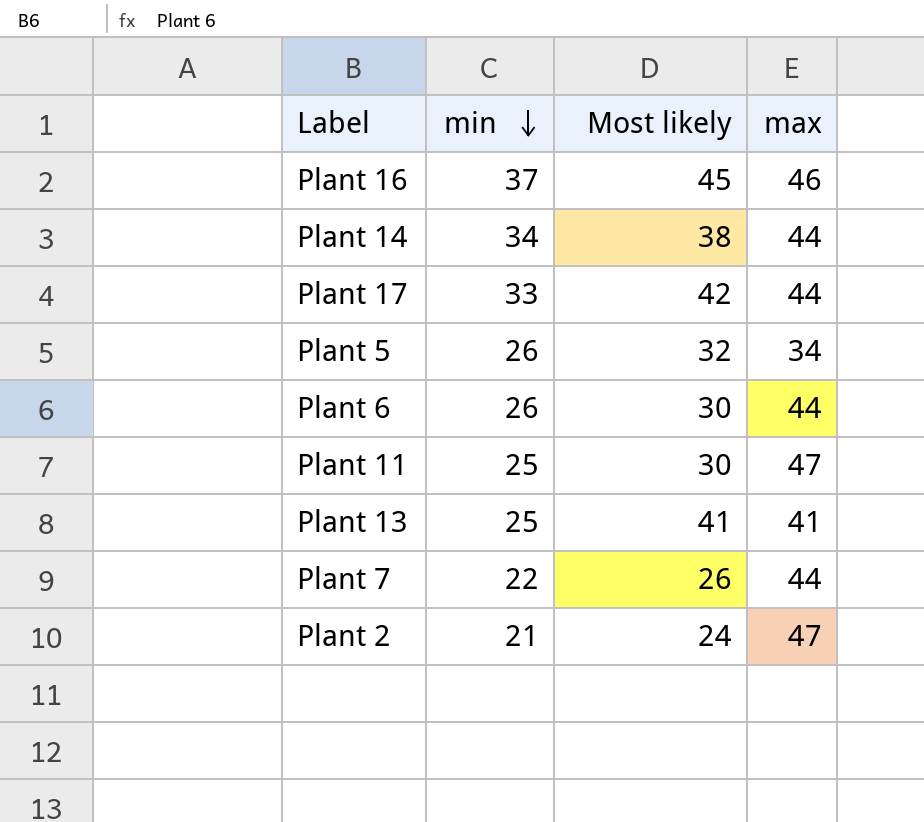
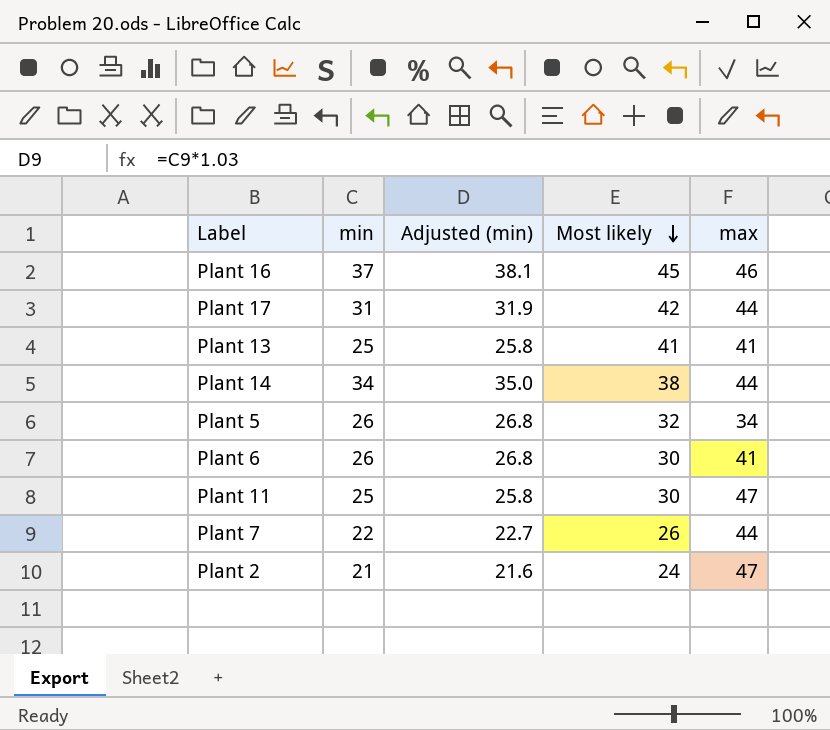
row order: min descending -> Most likely descending
column Adjusted (min) | formula: none -> [min] * 1.03
Plant 17 | min: 33 -> 31
Plant 6 | max: 44 -> 41

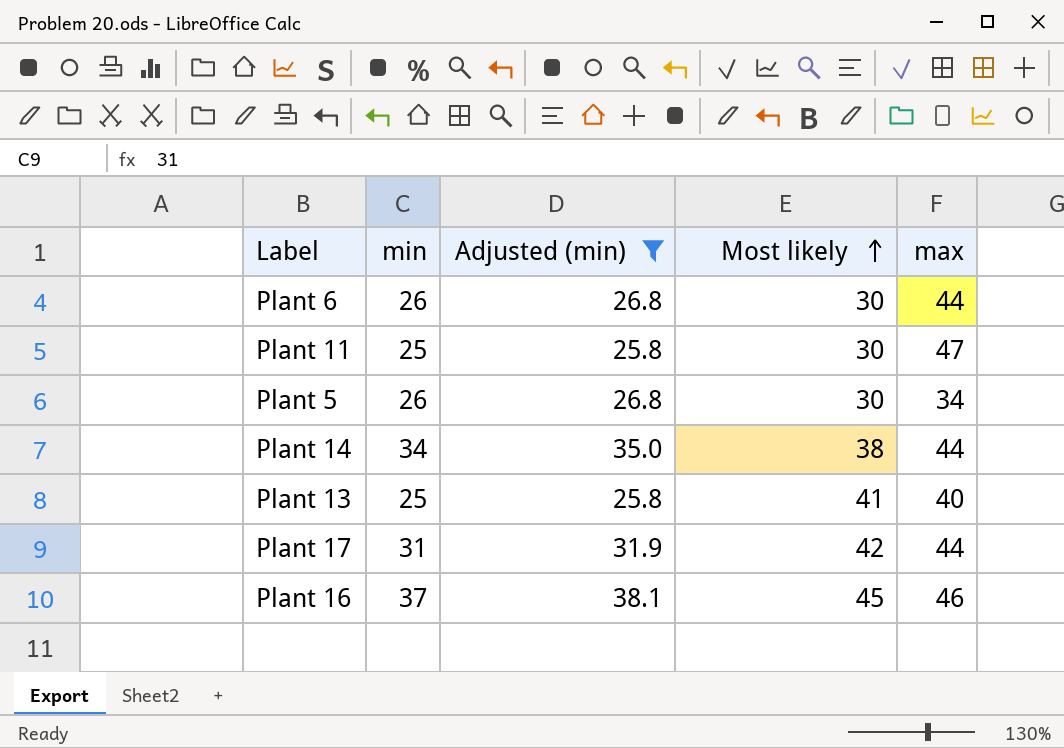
filter: none -> Adjusted (min) >= 25.8
row order: Most likely descending -> Most likely ascending
Plant 6 | max: 41 -> 44
Plant 5 | Most likely: 32 -> 30
Plant 13 | max: 41 -> 40

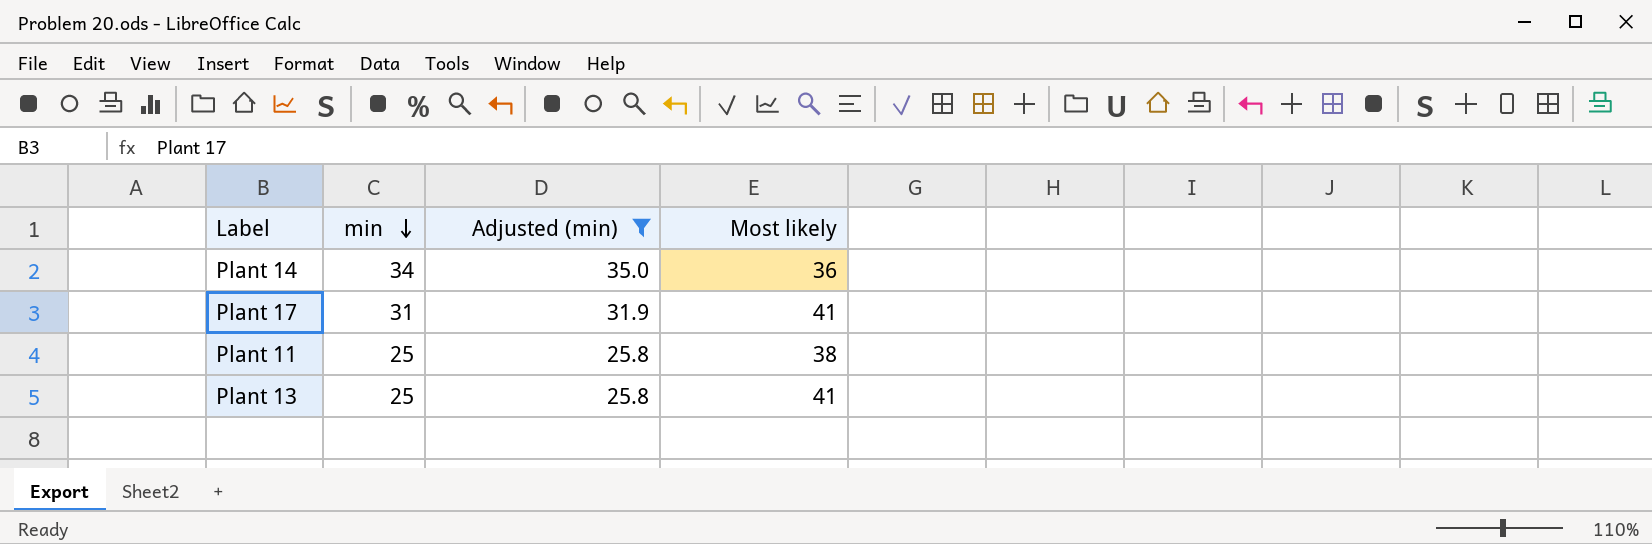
row order: Most likely ascending -> min descending
column max | position: 5 -> none
row Plant 6: 26 | 26.8 | 30 | 44 -> none
row Plant 5: 26 | 26.8 | 30 | 34 -> none
row Plant 16: 37 | 38.1 | 45 | 46 -> none
Plant 14 | Most likely: 38 -> 36
Plant 17 | Most likely: 42 -> 41
Plant 11 | Most likely: 30 -> 38

